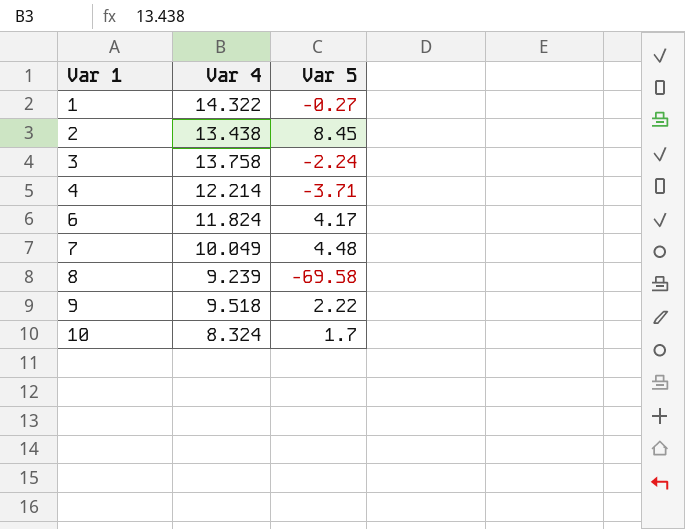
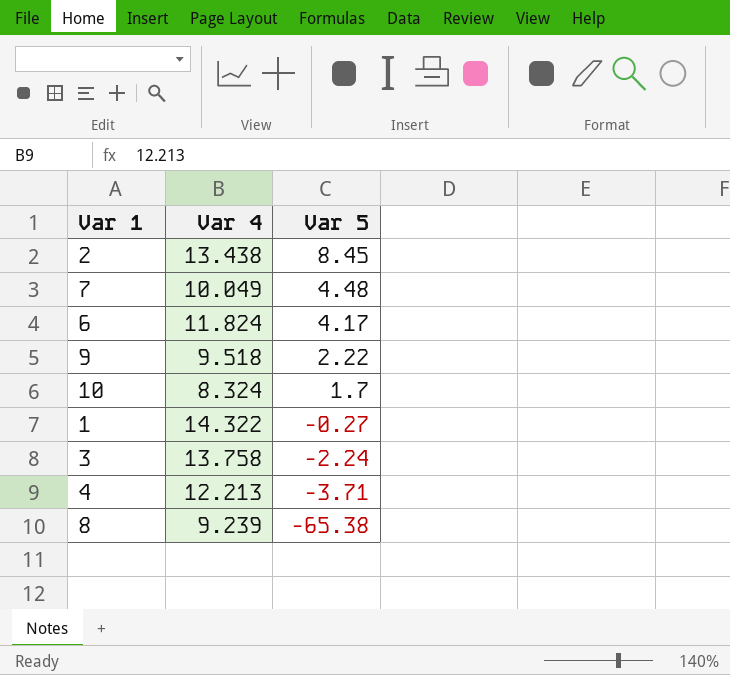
row order: Var 1 ascending -> Var 5 descending
4 | Var 4: 12.214 -> 12.213
8 | Var 5: -69.58 -> -65.38

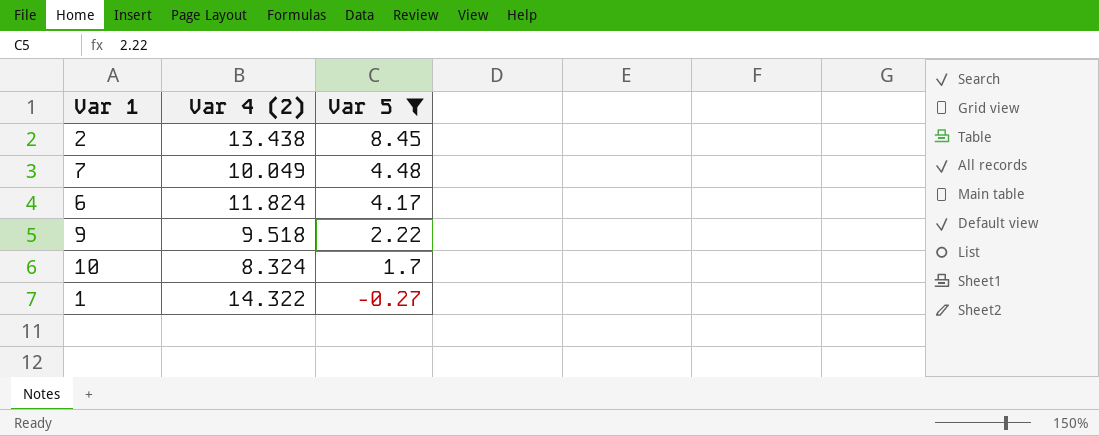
filter: none -> Var 5 >= -0.27
column name: Var 4 -> Var 4 (2)

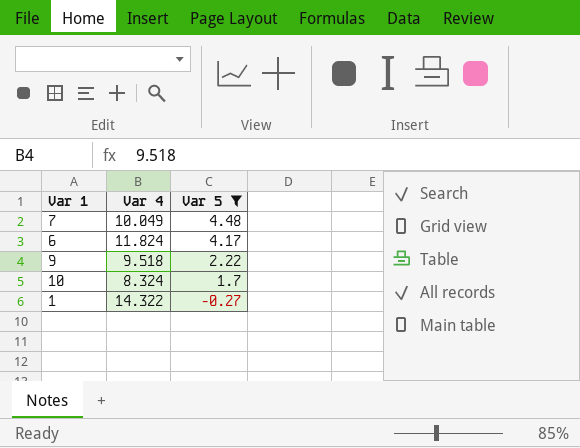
column name: Var 4 (2) -> Var 4
row 2: 13.438 | 8.45 -> none

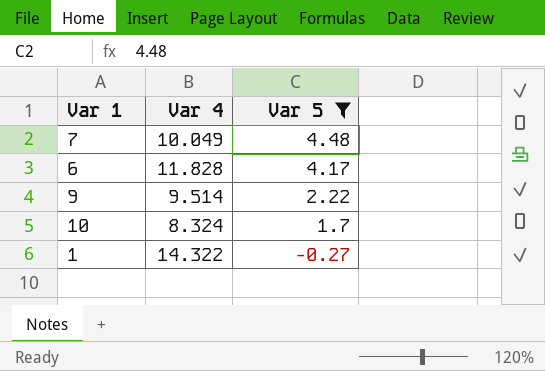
6 | Var 4: 11.824 -> 11.828
9 | Var 4: 9.518 -> 9.514

